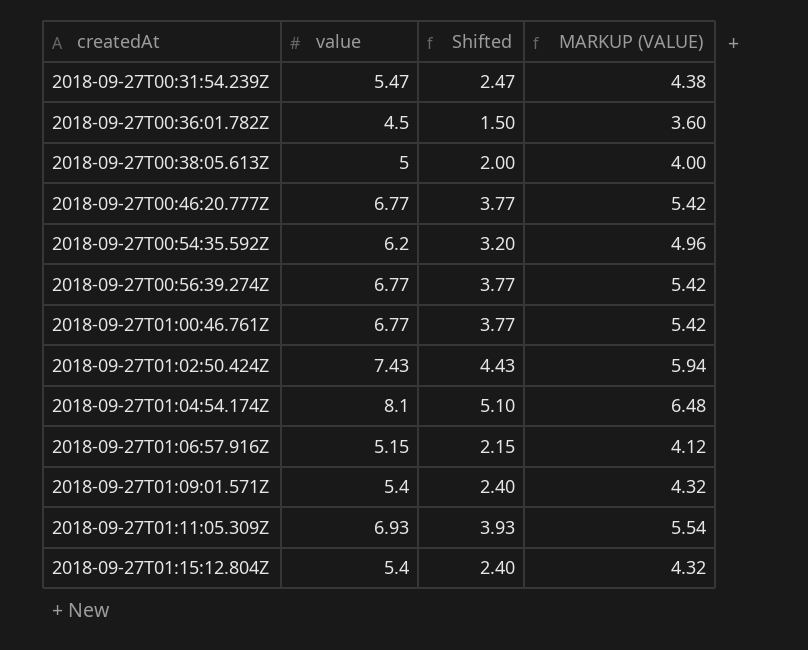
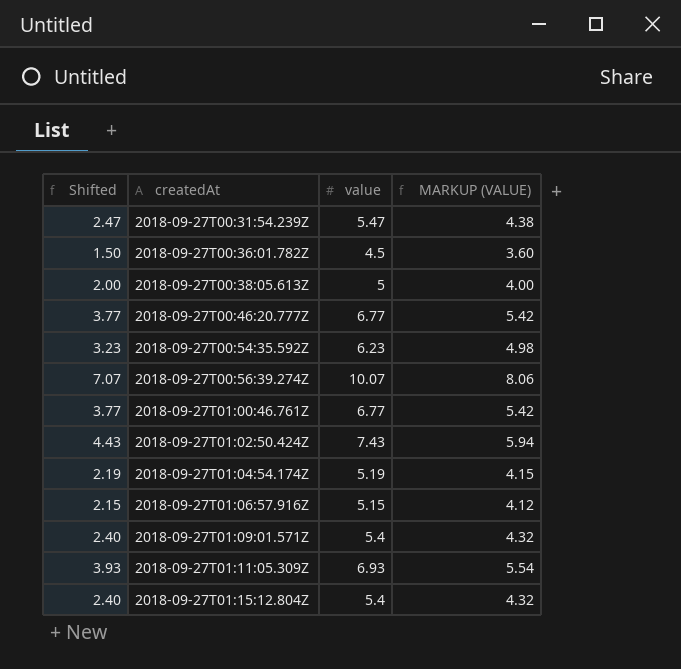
column Shifted | position: 3 -> 1
2018-09-27T00:54:35.592Z | Shifted: 3.20 -> 3.23
2018-09-27T00:54:35.592Z | value: 6.2 -> 6.23
2018-09-27T00:54:35.592Z | MARKUP (VALUE): 4.96 -> 4.98
2018-09-27T00:56:39.274Z | Shifted: 3.77 -> 7.07
2018-09-27T00:56:39.274Z | value: 6.77 -> 10.07
2018-09-27T00:56:39.274Z | MARKUP (VALUE): 5.42 -> 8.06
2018-09-27T01:04:54.174Z | Shifted: 5.10 -> 2.19
2018-09-27T01:04:54.174Z | value: 8.1 -> 5.19
2018-09-27T01:04:54.174Z | MARKUP (VALUE): 6.48 -> 4.15

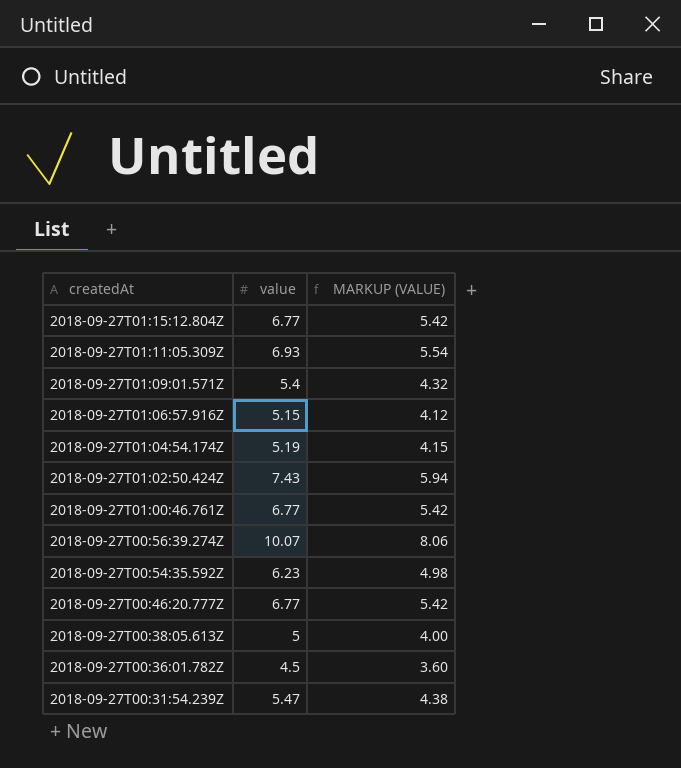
row order: createdAt ascending -> createdAt descending
column Shifted | formula: [value] - 3 -> none
2018-09-27T01:15:12.804Z | value: 5.4 -> 6.77
2018-09-27T01:15:12.804Z | MARKUP (VALUE): 4.32 -> 5.42

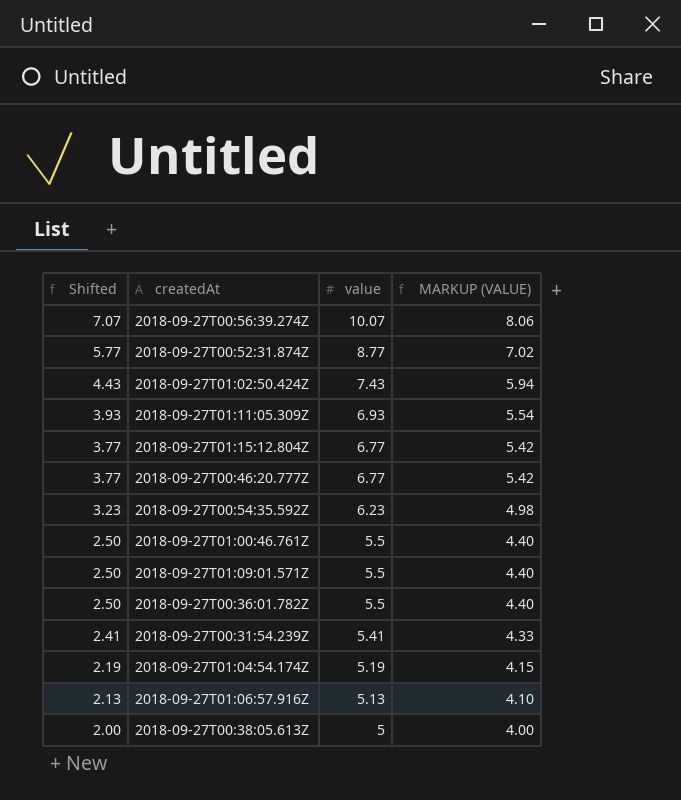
row order: createdAt descending -> Shifted descending
column Shifted | formula: none -> [value] - 3
row 2018-09-27T00:52:31.874Z: none -> 5.77 | 8.77 | 7.02
2018-09-27T01:00:46.761Z | value: 6.77 -> 5.5
2018-09-27T01:00:46.761Z | MARKUP (VALUE): 5.42 -> 4.40
2018-09-27T01:09:01.571Z | value: 5.4 -> 5.5
2018-09-27T01:09:01.571Z | MARKUP (VALUE): 4.32 -> 4.40
2018-09-27T00:36:01.782Z | value: 4.5 -> 5.5
2018-09-27T00:36:01.782Z | MARKUP (VALUE): 3.60 -> 4.40
2018-09-27T00:31:54.239Z | value: 5.47 -> 5.41
2018-09-27T00:31:54.239Z | MARKUP (VALUE): 4.38 -> 4.33
2018-09-27T01:06:57.916Z | value: 5.15 -> 5.13
2018-09-27T01:06:57.916Z | MARKUP (VALUE): 4.12 -> 4.10

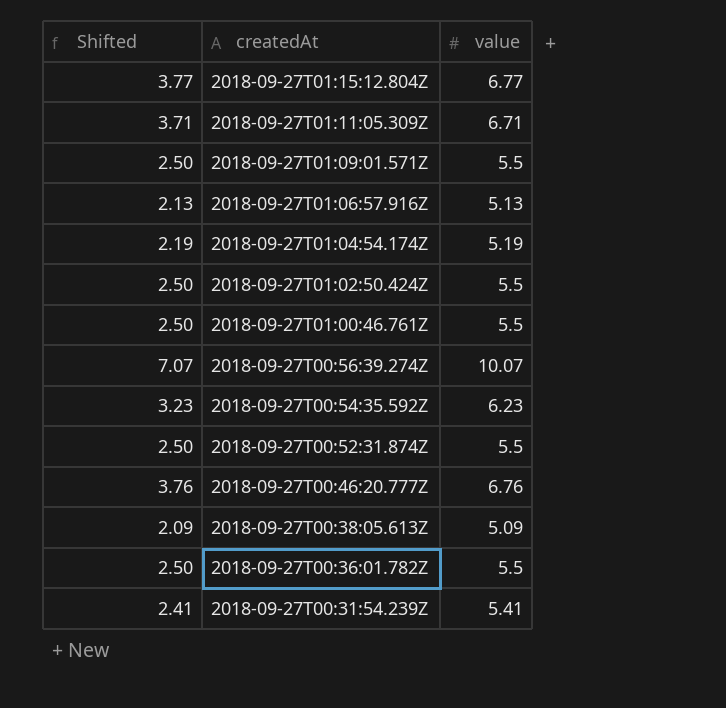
row order: Shifted descending -> createdAt descending
column MARKUP (VALUE) | formula: [value] * 0.8 -> none
2018-09-27T01:11:05.309Z | Shifted: 3.93 -> 3.71
2018-09-27T01:11:05.309Z | value: 6.93 -> 6.71
2018-09-27T01:02:50.424Z | Shifted: 4.43 -> 2.50
2018-09-27T01:02:50.424Z | value: 7.43 -> 5.5
2018-09-27T00:52:31.874Z | Shifted: 5.77 -> 2.50
2018-09-27T00:52:31.874Z | value: 8.77 -> 5.5
2018-09-27T00:46:20.777Z | Shifted: 3.77 -> 3.76
2018-09-27T00:46:20.777Z | value: 6.77 -> 6.76
2018-09-27T00:38:05.613Z | Shifted: 2.00 -> 2.09
2018-09-27T00:38:05.613Z | value: 5 -> 5.09

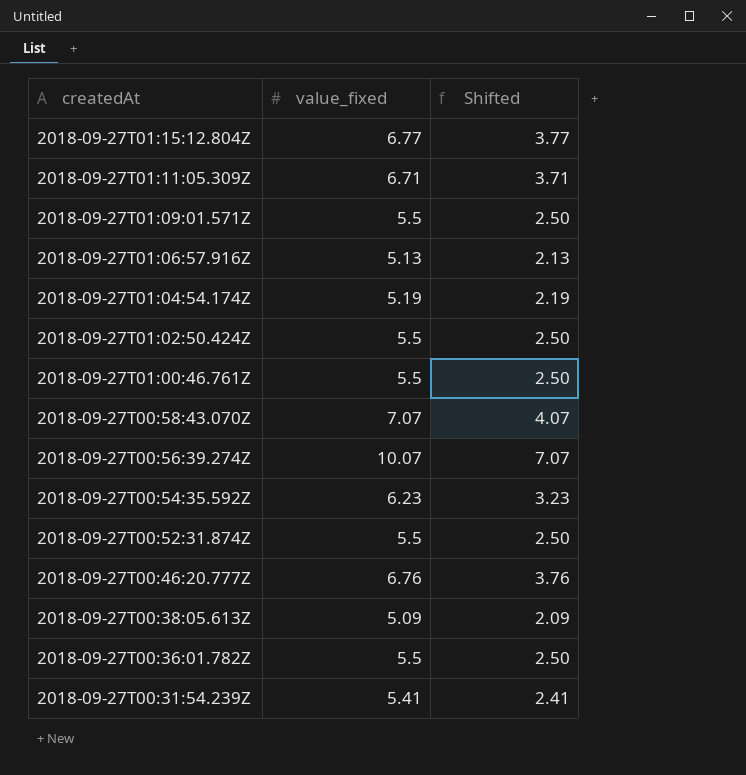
column name: value -> value_fixed
column Shifted | position: 1 -> 3
row 2018-09-27T00:58:43.070Z: none -> 7.07 | 4.07

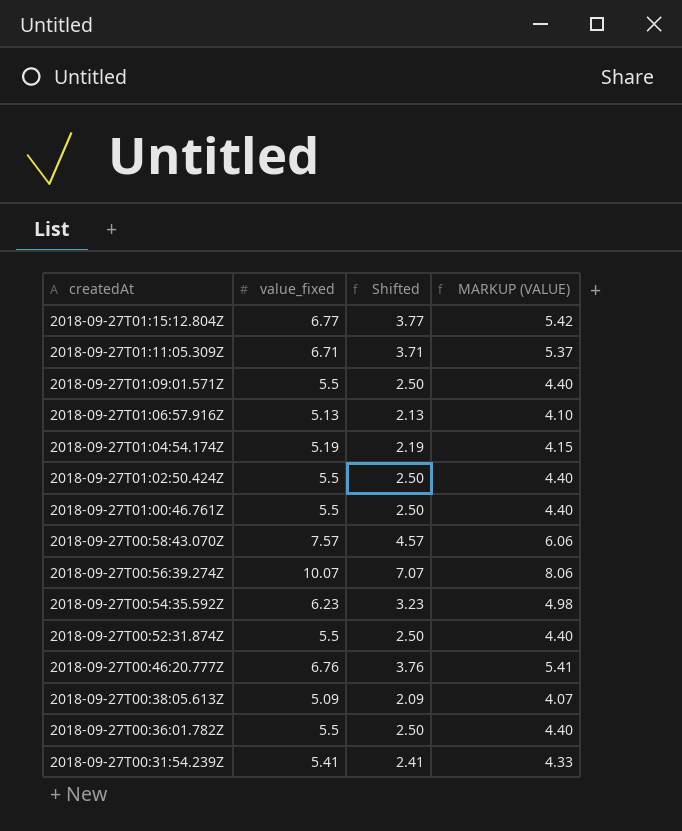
column MARKUP (VALUE) | formula: none -> [value_fixed] * 0.8
2018-09-27T00:58:43.070Z | value_fixed: 7.07 -> 7.57
2018-09-27T00:58:43.070Z | Shifted: 4.07 -> 4.57

